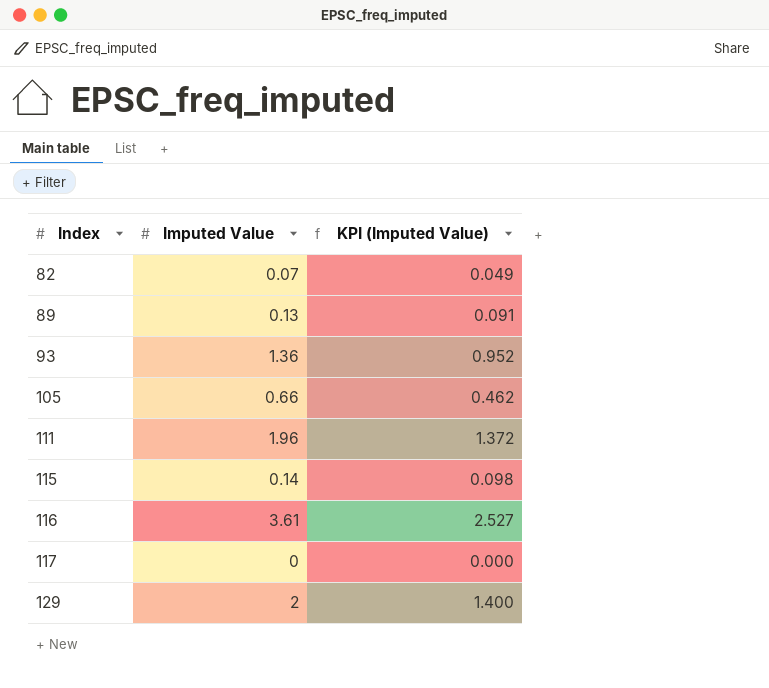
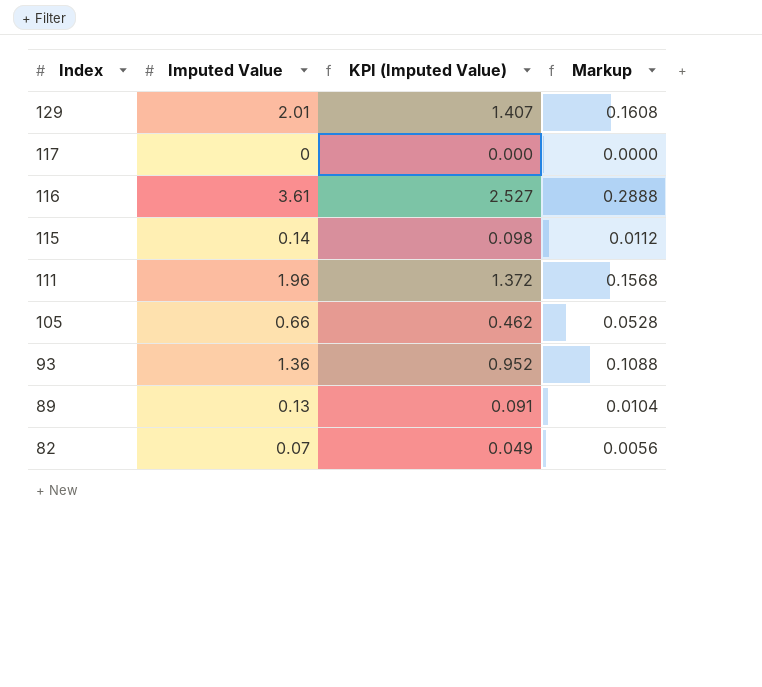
row order: Index ascending -> Index descending
column Markup | formula: none -> [Imputed Value] * 0.08
129 | Imputed Value: 2 -> 2.01
129 | KPI (Imputed Value): 1.400 -> 1.407

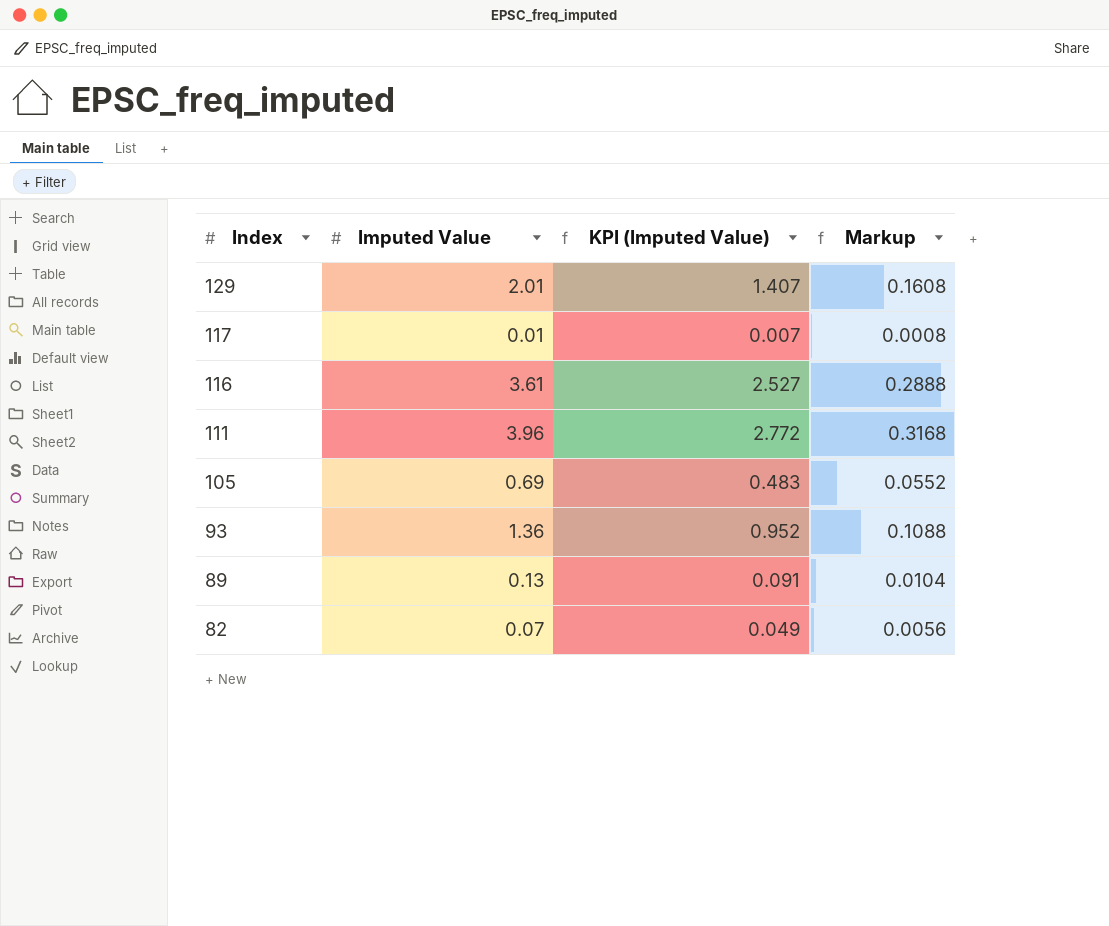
row 115: 0.14 | 0.098 | 0.0112 -> none
117 | Imputed Value: 0 -> 0.01
117 | KPI (Imputed Value): 0.000 -> 0.007
117 | Markup: 0.0000 -> 0.0008
111 | Imputed Value: 1.96 -> 3.96
111 | KPI (Imputed Value): 1.372 -> 2.772
111 | Markup: 0.1568 -> 0.3168
105 | Imputed Value: 0.66 -> 0.69
105 | KPI (Imputed Value): 0.462 -> 0.483
105 | Markup: 0.0528 -> 0.0552

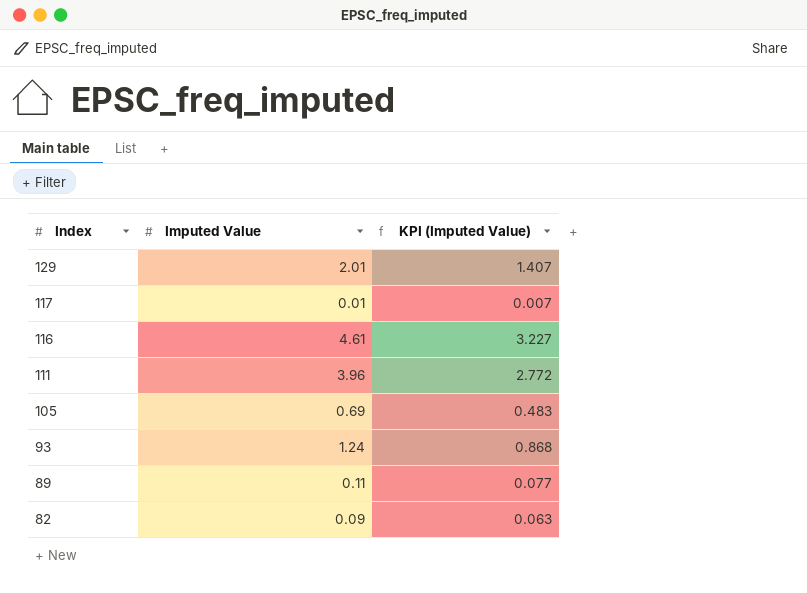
column Markup | formula: [Imputed Value] * 0.08 -> none
116 | Imputed Value: 3.61 -> 4.61
116 | KPI (Imputed Value): 2.527 -> 3.227
93 | Imputed Value: 1.36 -> 1.24
93 | KPI (Imputed Value): 0.952 -> 0.868
89 | Imputed Value: 0.13 -> 0.11
89 | KPI (Imputed Value): 0.091 -> 0.077
82 | Imputed Value: 0.07 -> 0.09
82 | KPI (Imputed Value): 0.049 -> 0.063

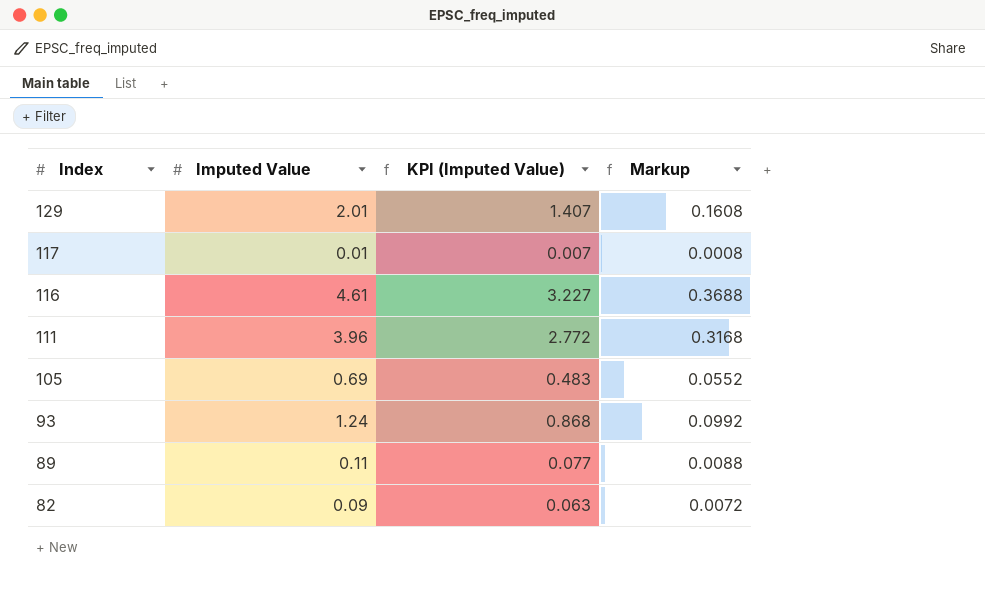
column Markup | formula: none -> [Imputed Value] * 0.08

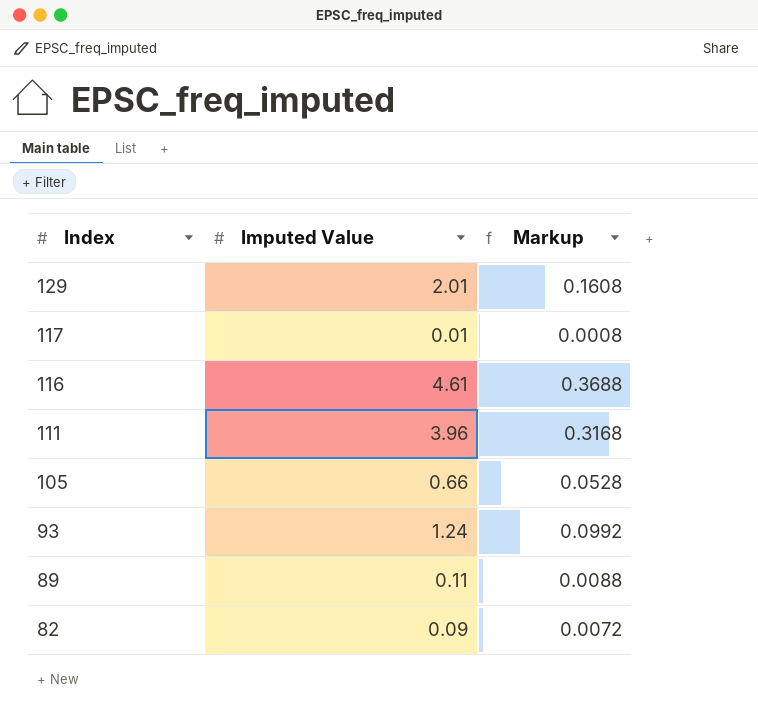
column KPI (Imputed Value) | formula: [Imputed Value] * 0.7 -> none
105 | Imputed Value: 0.69 -> 0.66
105 | Markup: 0.0552 -> 0.0528

